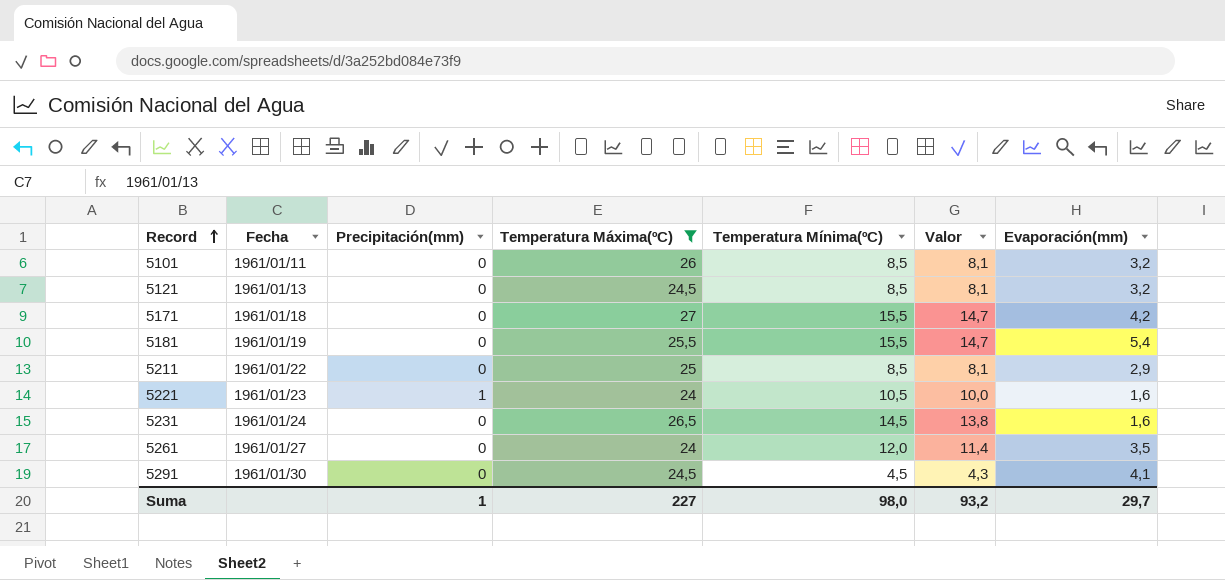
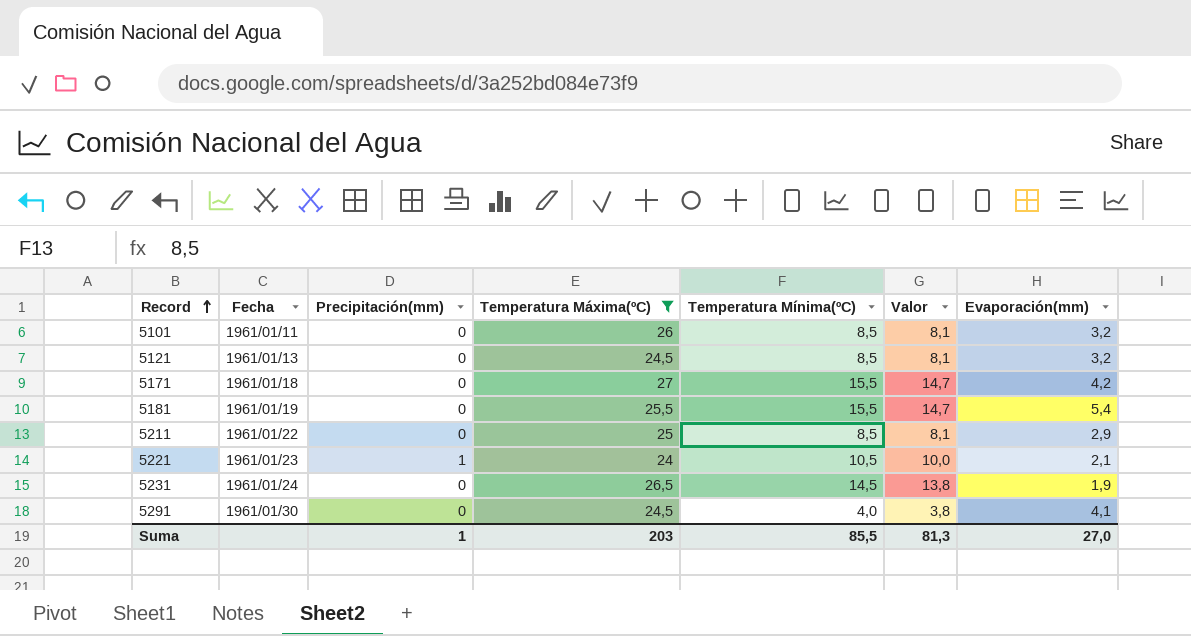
row 5261: 1961/01/27 | 0 | 24 | 12,0 | 11,4 | 3,5 -> none
5221 | Evaporación(mm): 1,6 -> 2,1
5231 | Evaporación(mm): 1,6 -> 1,9
5291 | Temperatura Mínima(ºC): 4,5 -> 4,0
5291 | Valor: 4,3 -> 3,8
Suma | Temperatura Máxima(ºC): 227 -> 203
Suma | Temperatura Mínima(ºC): 98,0 -> 85,5
Suma | Valor: 93,2 -> 81,3
Suma | Evaporación(mm): 29,7 -> 27,0

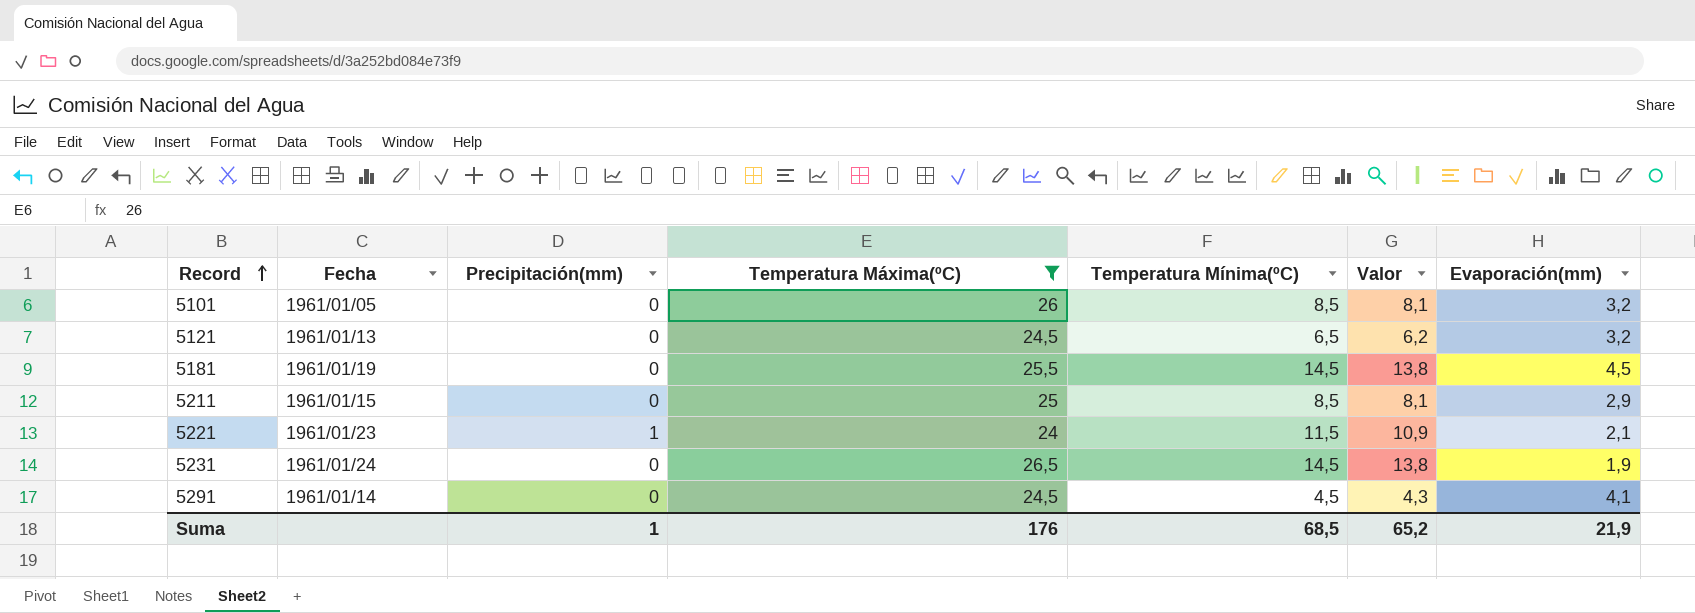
row 5171: 1961/01/18 | 0 | 27 | 15,5 | 14,7 | 4,2 -> none
5101 | Fecha: 1961/01/11 -> 1961/01/05
5121 | Temperatura Mínima(ºC): 8,5 -> 6,5
5121 | Valor: 8,1 -> 6,2
5181 | Temperatura Mínima(ºC): 15,5 -> 14,5
5181 | Valor: 14,7 -> 13,8
5181 | Evaporación(mm): 5,4 -> 4,5
5211 | Fecha: 1961/01/22 -> 1961/01/15
5221 | Temperatura Mínima(ºC): 10,5 -> 11,5
5221 | Valor: 10,0 -> 10,9
5291 | Fecha: 1961/01/30 -> 1961/01/14
5291 | Temperatura Mínima(ºC): 4,0 -> 4,5
5291 | Valor: 3,8 -> 4,3
Suma | Temperatura Máxima(ºC): 203 -> 176
Suma | Temperatura Mínima(ºC): 85,5 -> 68,5
Suma | Valor: 81,3 -> 65,2
Suma | Evaporación(mm): 27,0 -> 21,9

